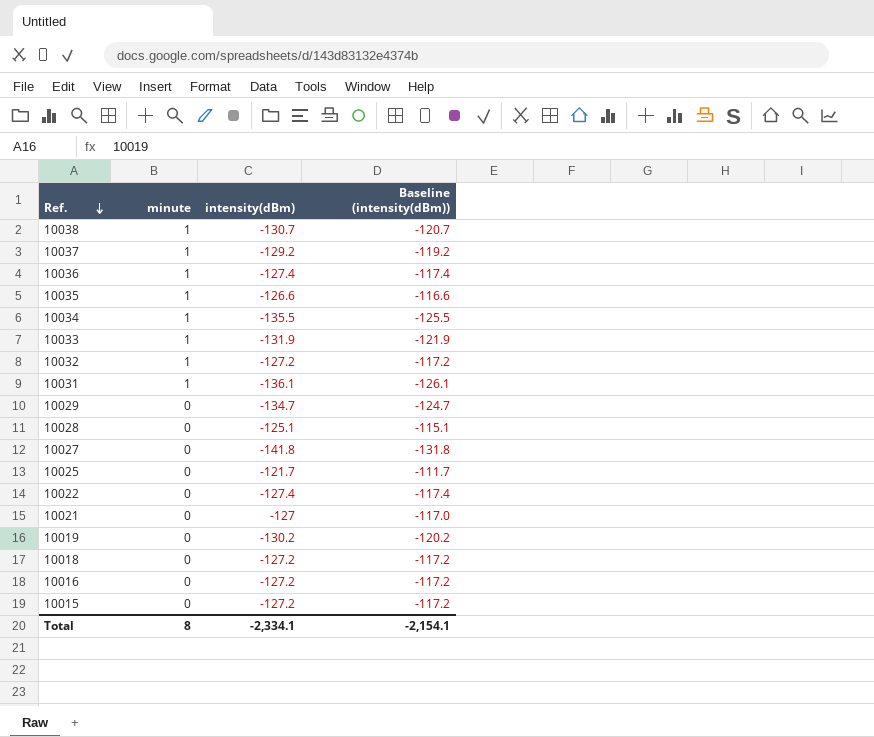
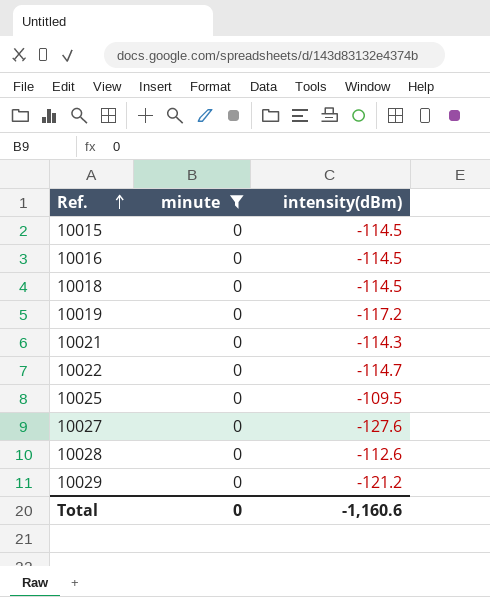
filter: none -> minute = 0
row order: Ref. descending -> Ref. ascending
column Baseline (intensity(dBm)) | formula: [intensity(dBm)] + 10 -> none
10015 | intensity(dBm): -127.2 -> -114.5
10016 | intensity(dBm): -127.2 -> -114.5
10018 | intensity(dBm): -127.2 -> -114.5
10019 | intensity(dBm): -130.2 -> -117.2
10021 | intensity(dBm): -127 -> -114.3
10022 | intensity(dBm): -127.4 -> -114.7
10025 | intensity(dBm): -121.7 -> -109.5
10027 | intensity(dBm): -141.8 -> -127.6
10028 | intensity(dBm): -125.1 -> -112.6
10029 | intensity(dBm): -134.7 -> -121.2
Total | minute: 8 -> 0
Total | intensity(dBm): -2,334.1 -> -1,160.6

